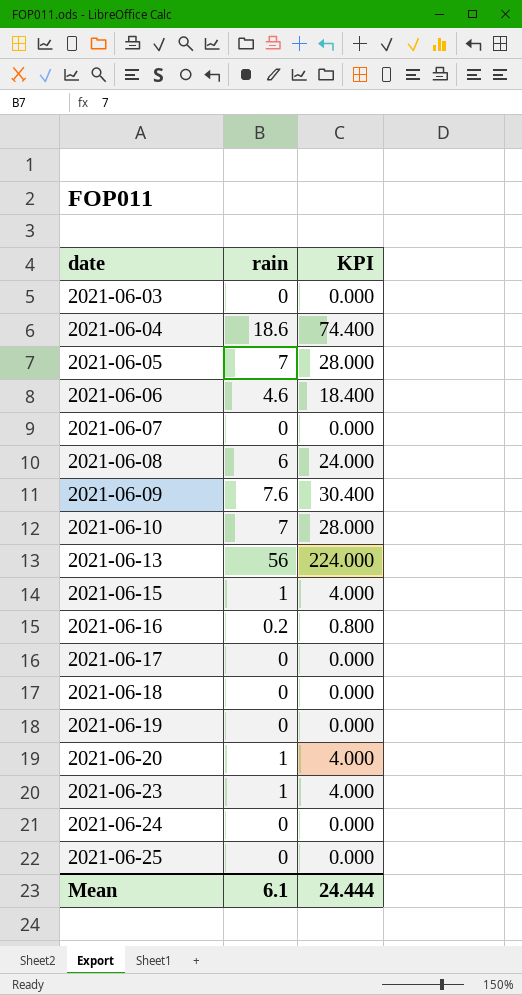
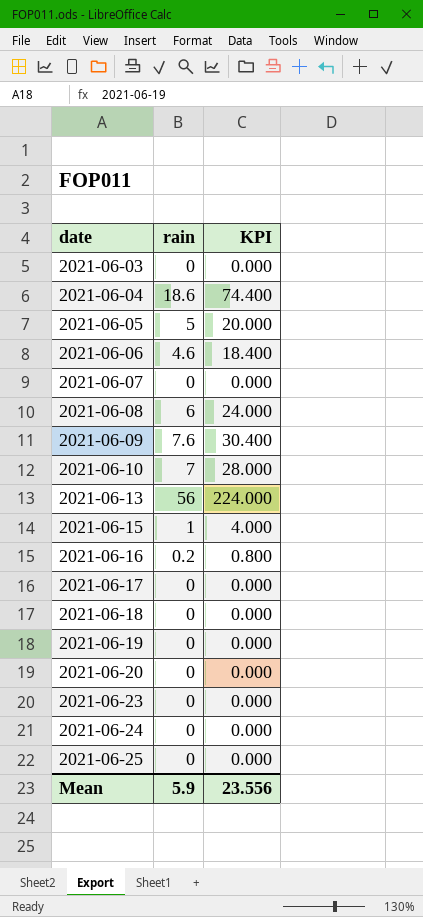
2021-06-05 | rain: 7 -> 5
2021-06-05 | KPI: 28.000 -> 20.000
2021-06-20 | rain: 1 -> 0
2021-06-20 | KPI: 4.000 -> 0.000
2021-06-23 | rain: 1 -> 0
2021-06-23 | KPI: 4.000 -> 0.000
Mean | rain: 6.1 -> 5.9
Mean | KPI: 24.444 -> 23.556

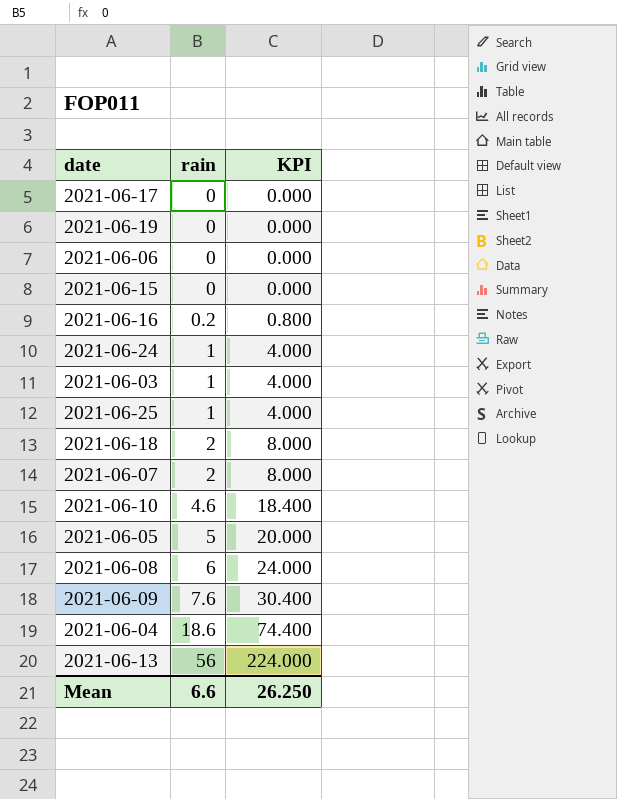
row order: date ascending -> rain ascending
row 2021-06-20: 0 | 0.000 -> none
row 2021-06-23: 0 | 0.000 -> none
2021-06-06 | rain: 4.6 -> 0
2021-06-06 | KPI: 18.400 -> 0.000
2021-06-15 | rain: 1 -> 0
2021-06-15 | KPI: 4.000 -> 0.000
2021-06-24 | rain: 0 -> 1
2021-06-24 | KPI: 0.000 -> 4.000
2021-06-03 | rain: 0 -> 1
2021-06-03 | KPI: 0.000 -> 4.000
2021-06-25 | rain: 0 -> 1
2021-06-25 | KPI: 0.000 -> 4.000
2021-06-18 | rain: 0 -> 2
2021-06-18 | KPI: 0.000 -> 8.000
2021-06-07 | rain: 0 -> 2
2021-06-07 | KPI: 0.000 -> 8.000
2021-06-10 | rain: 7 -> 4.6
2021-06-10 | KPI: 28.000 -> 18.400
Mean | rain: 5.9 -> 6.6
Mean | KPI: 23.556 -> 26.250

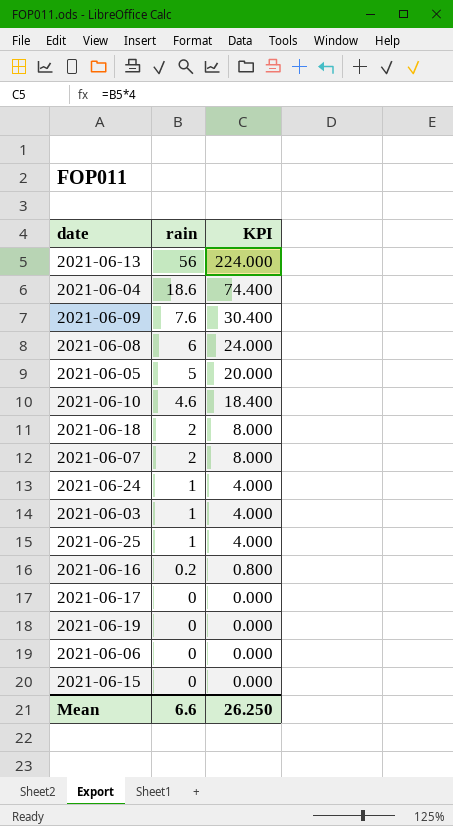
row order: rain ascending -> rain descending

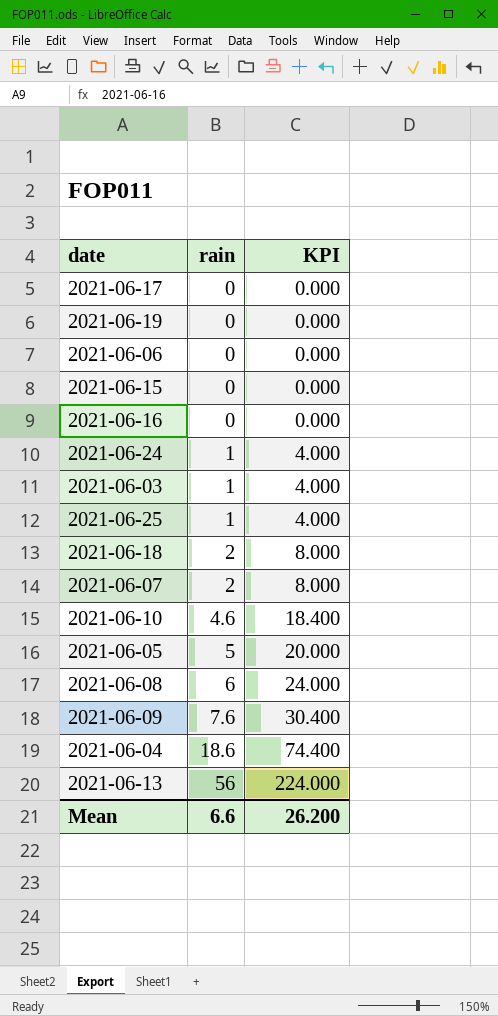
row order: rain descending -> rain ascending
2021-06-16 | rain: 0.2 -> 0
2021-06-16 | KPI: 0.800 -> 0.000
Mean | KPI: 26.250 -> 26.200

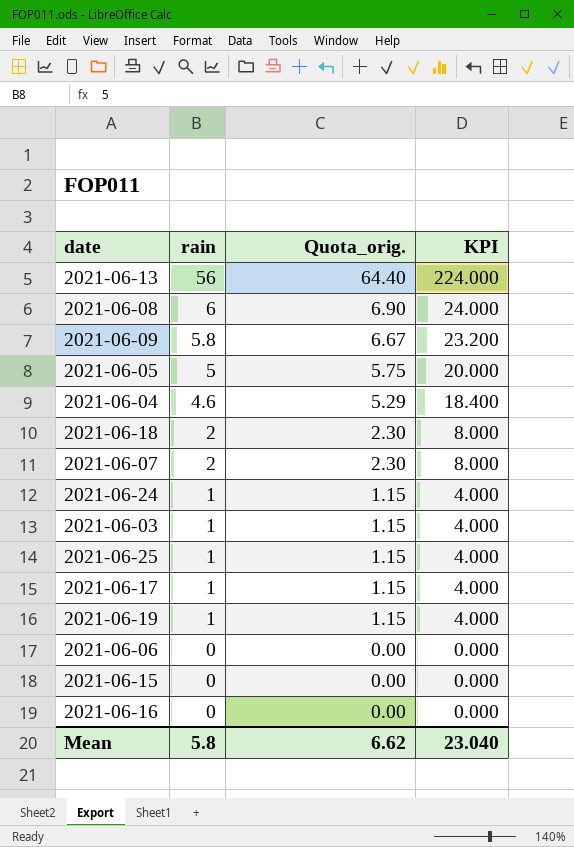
row order: rain ascending -> rain descending
column Quota_orig. | formula: none -> [rain] * 1.15
row 2021-06-10: 4.6 | 18.400 -> none
2021-06-09 | rain: 7.6 -> 5.8
2021-06-09 | KPI: 30.400 -> 23.200
2021-06-04 | rain: 18.6 -> 4.6
2021-06-04 | KPI: 74.400 -> 18.400
2021-06-17 | rain: 0 -> 1
2021-06-17 | KPI: 0.000 -> 4.000
2021-06-19 | rain: 0 -> 1
2021-06-19 | KPI: 0.000 -> 4.000
Mean | rain: 6.6 -> 5.8
Mean | KPI: 26.200 -> 23.040

